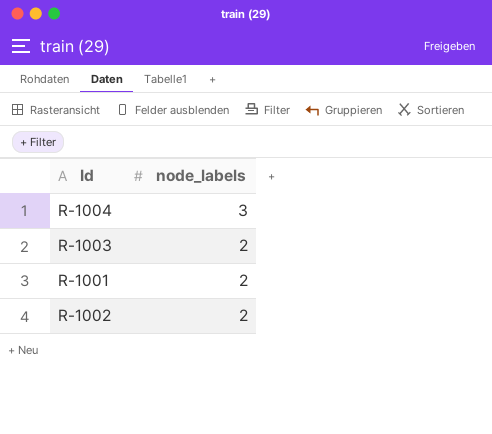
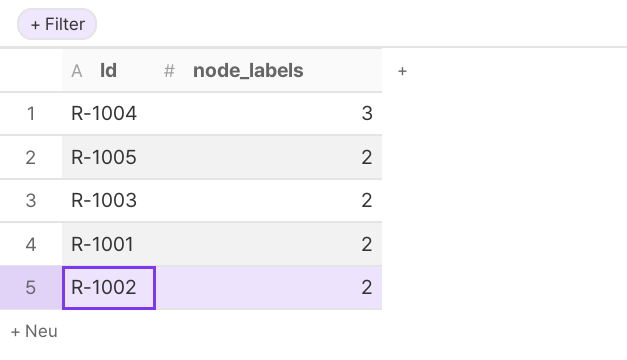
row R-1005: none -> 2

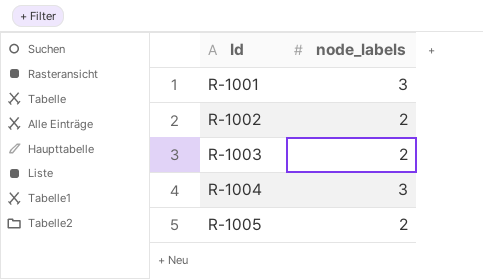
row order: node_labels descending -> Id ascending
R-1001 | node_labels: 2 -> 3

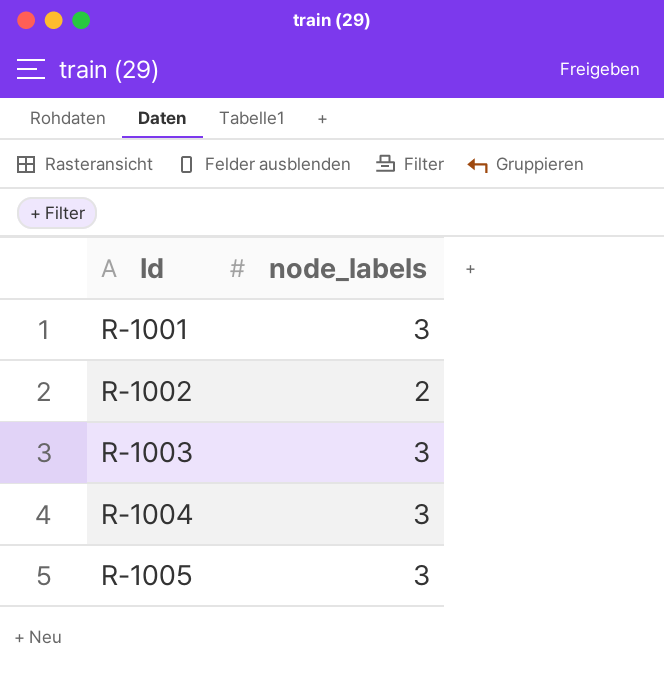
R-1003 | node_labels: 2 -> 3
R-1005 | node_labels: 2 -> 3

